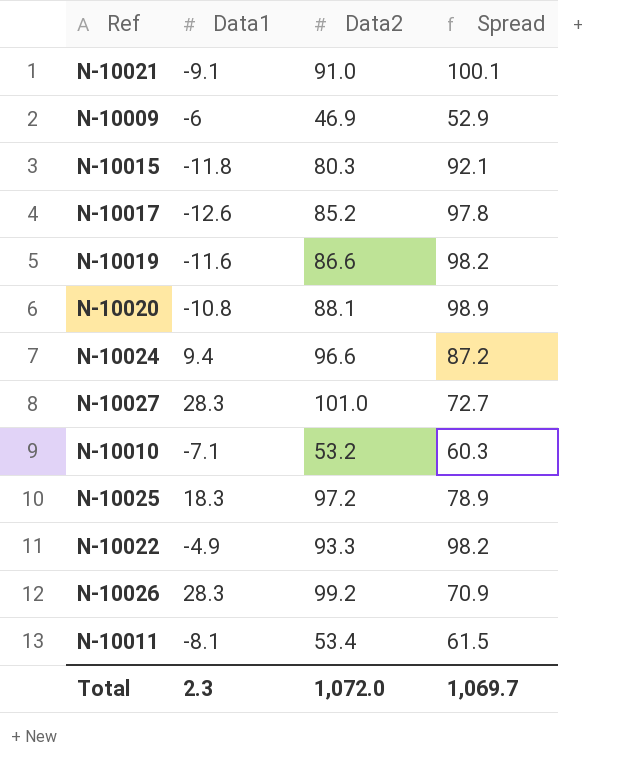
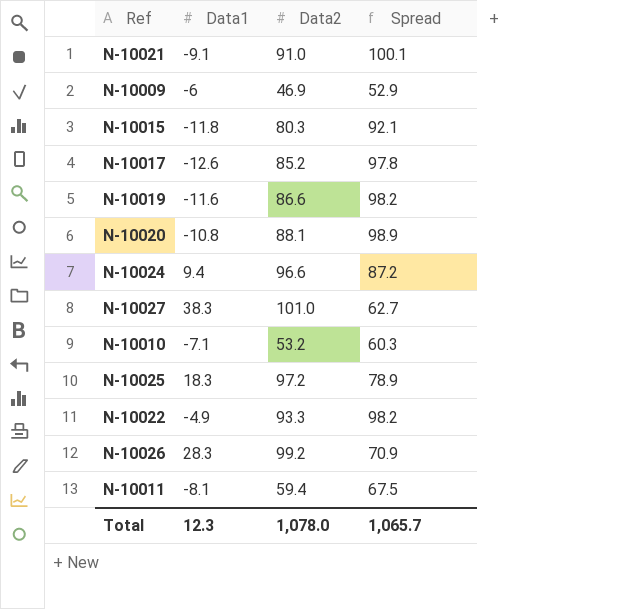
N-10027 | Data1: 28.3 -> 38.3
N-10027 | Spread: 72.7 -> 62.7
N-10011 | Data2: 53.4 -> 59.4
N-10011 | Spread: 61.5 -> 67.5
Total | Data1: 2.3 -> 12.3
Total | Data2: 1,072.0 -> 1,078.0
Total | Spread: 1,069.7 -> 1,065.7

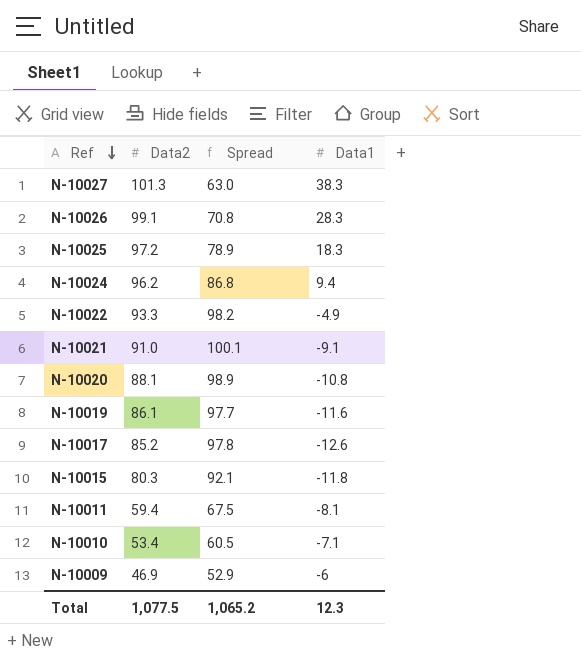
row order: none -> Ref descending
column Data1 | position: 2 -> 4
N-10027 | Data2: 101.0 -> 101.3
N-10027 | Spread: 62.7 -> 63.0
N-10026 | Data2: 99.2 -> 99.1
N-10026 | Spread: 70.9 -> 70.8
N-10024 | Data2: 96.6 -> 96.2
N-10024 | Spread: 87.2 -> 86.8
N-10019 | Data2: 86.6 -> 86.1
N-10019 | Spread: 98.2 -> 97.7
N-10010 | Data2: 53.2 -> 53.4
N-10010 | Spread: 60.3 -> 60.5
Total | Data2: 1,078.0 -> 1,077.5
Total | Spread: 1,065.7 -> 1,065.2

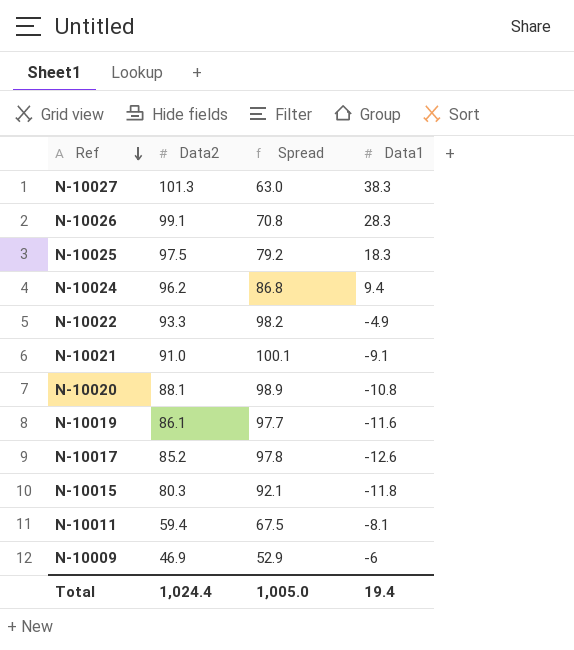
row N-10010: 53.4 | 60.5 | -7.1 -> none
N-10025 | Data2: 97.2 -> 97.5
N-10025 | Spread: 78.9 -> 79.2
Total | Data2: 1,077.5 -> 1,024.4
Total | Spread: 1,065.2 -> 1,005.0
Total | Data1: 12.3 -> 19.4

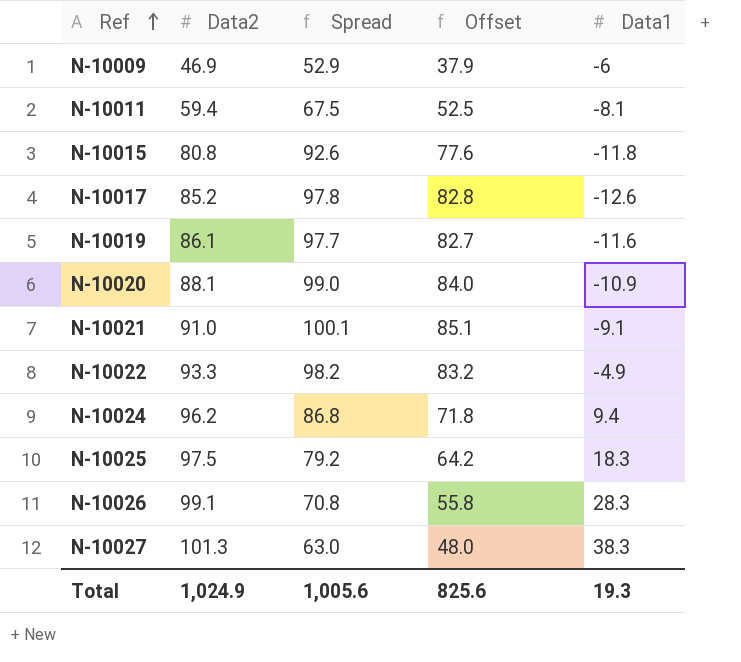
row order: Ref descending -> Ref ascending
column Offset | formula: none -> [Spread] - 15
N-10015 | Data2: 80.3 -> 80.8
N-10015 | Spread: 92.1 -> 92.6
N-10020 | Spread: 98.9 -> 99.0
N-10020 | Data1: -10.8 -> -10.9
Total | Data2: 1,024.4 -> 1,024.9
Total | Spread: 1,005.0 -> 1,005.6
Total | Data1: 19.4 -> 19.3

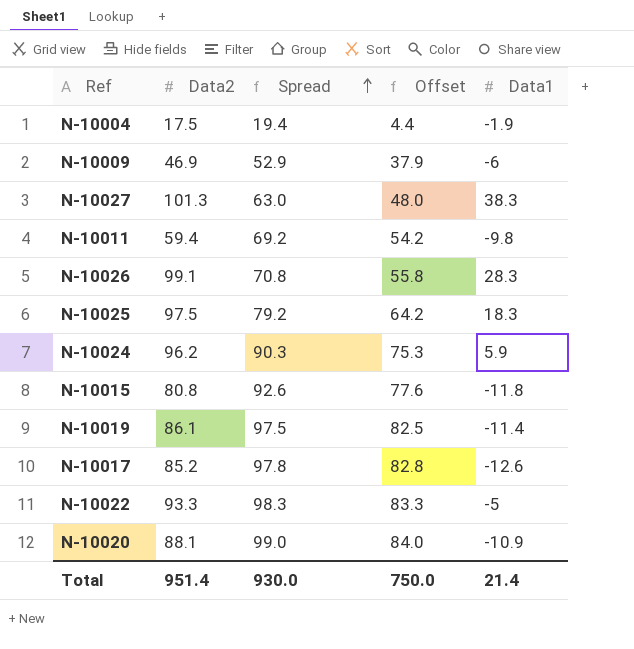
row order: Ref ascending -> Spread ascending
row N-10021: 91.0 | 100.1 | 85.1 | -9.1 -> none
row N-10004: none -> 17.5 | 19.4 | 4.4 | -1.9
N-10011 | Spread: 67.5 -> 69.2
N-10011 | Offset: 52.5 -> 54.2
N-10011 | Data1: -8.1 -> -9.8
N-10024 | Spread: 86.8 -> 90.3
N-10024 | Offset: 71.8 -> 75.3
N-10024 | Data1: 9.4 -> 5.9
N-10019 | Spread: 97.7 -> 97.5
N-10019 | Offset: 82.7 -> 82.5
N-10019 | Data1: -11.6 -> -11.4
N-10022 | Spread: 98.2 -> 98.3
N-10022 | Offset: 83.2 -> 83.3
N-10022 | Data1: -4.9 -> -5
Total | Data2: 1,024.9 -> 951.4
Total | Spread: 1,005.6 -> 930.0
Total | Offset: 825.6 -> 750.0
Total | Data1: 19.3 -> 21.4

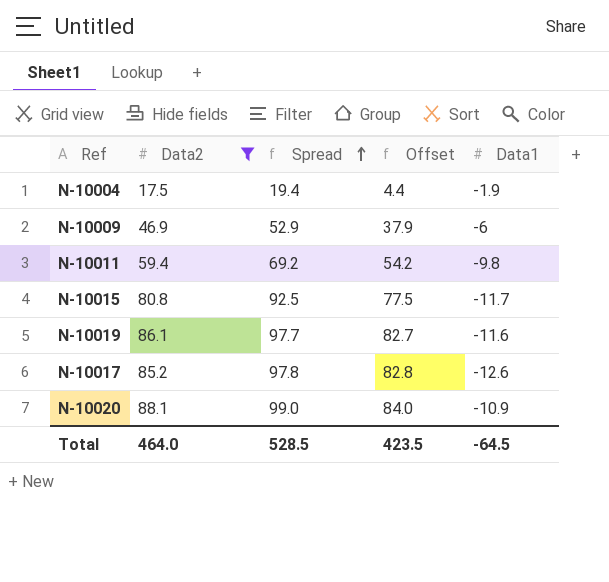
filter: none -> Data2 <= 88.1
N-10015 | Spread: 92.6 -> 92.5
N-10015 | Offset: 77.6 -> 77.5
N-10015 | Data1: -11.8 -> -11.7
N-10019 | Spread: 97.5 -> 97.7
N-10019 | Offset: 82.5 -> 82.7
N-10019 | Data1: -11.4 -> -11.6
Total | Data2: 951.4 -> 464.0
Total | Spread: 930.0 -> 528.5
Total | Offset: 750.0 -> 423.5
Total | Data1: 21.4 -> -64.5

